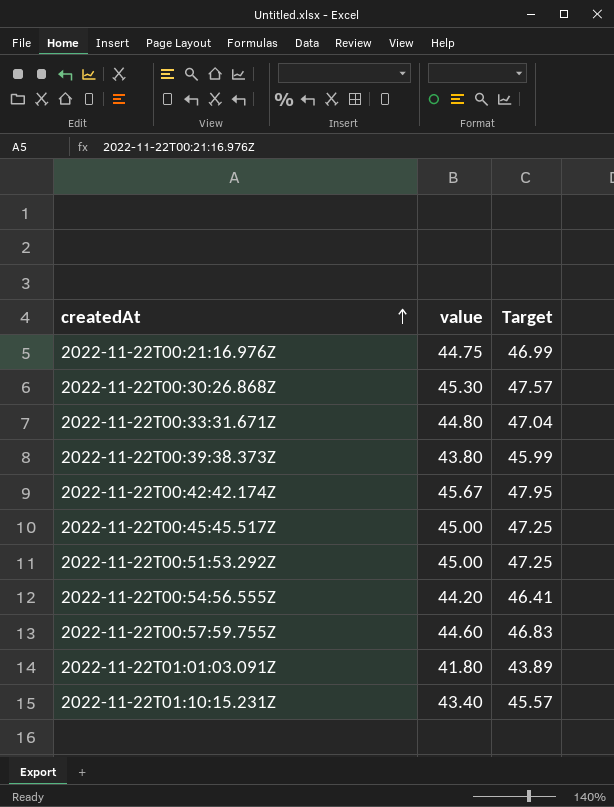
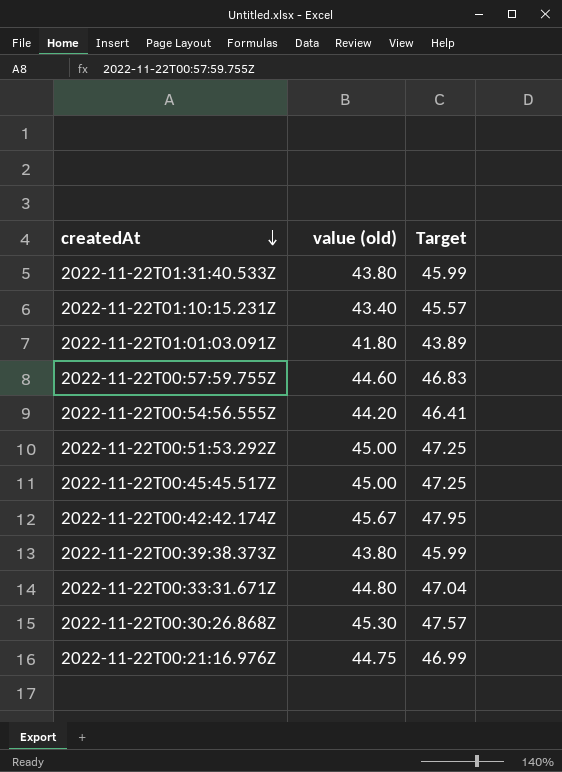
row order: createdAt ascending -> createdAt descending
column name: value -> value (old)
row 2022-11-22T01:31:40.533Z: none -> 43.80 | 45.99

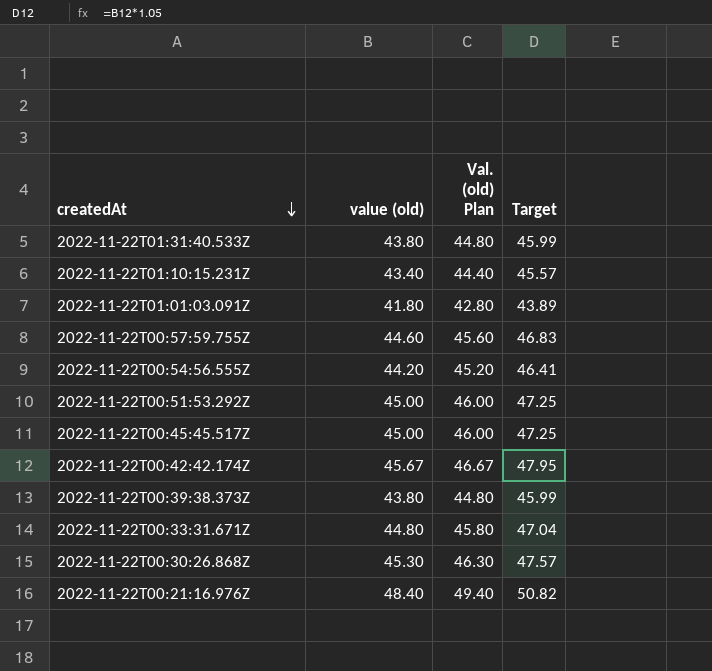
column Val. (old) Plan | formula: none -> [value (old)] + 1
2022-11-22T00:21:16.976Z | value (old): 44.75 -> 48.40
2022-11-22T00:21:16.976Z | Target: 46.99 -> 50.82

